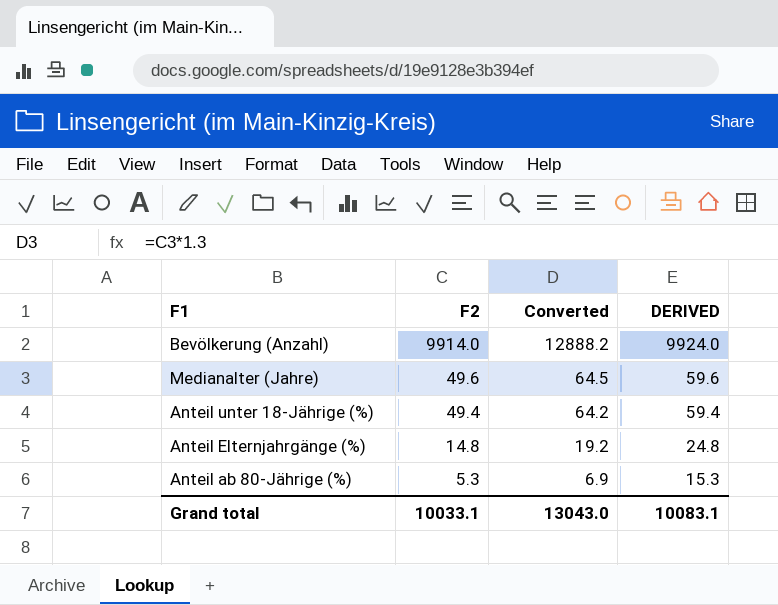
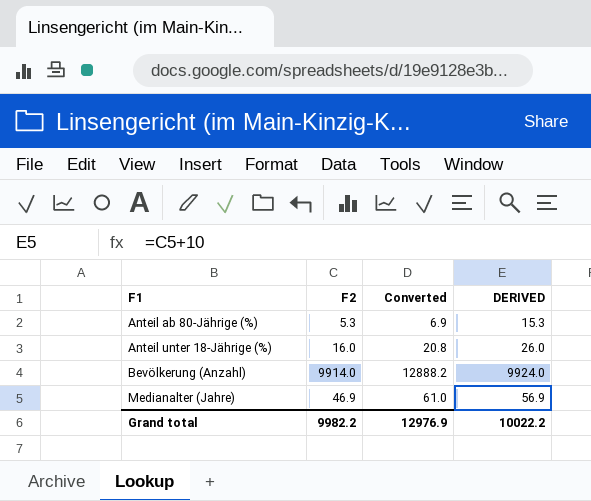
row order: F2 descending -> F1 ascending
row Anteil Elternjahrgänge (%): 14.8 | 19.2 | 24.8 -> none
Anteil unter 18-Jährige (%) | F2: 49.4 -> 16.0
Anteil unter 18-Jährige (%) | Converted: 64.2 -> 20.8
Anteil unter 18-Jährige (%) | DERIVED: 59.4 -> 26.0
Medianalter (Jahre) | F2: 49.6 -> 46.9
Medianalter (Jahre) | Converted: 64.5 -> 61.0
Medianalter (Jahre) | DERIVED: 59.6 -> 56.9
Grand total | F2: 10033.1 -> 9982.2
Grand total | Converted: 13043.0 -> 12976.9
Grand total | DERIVED: 10083.1 -> 10022.2

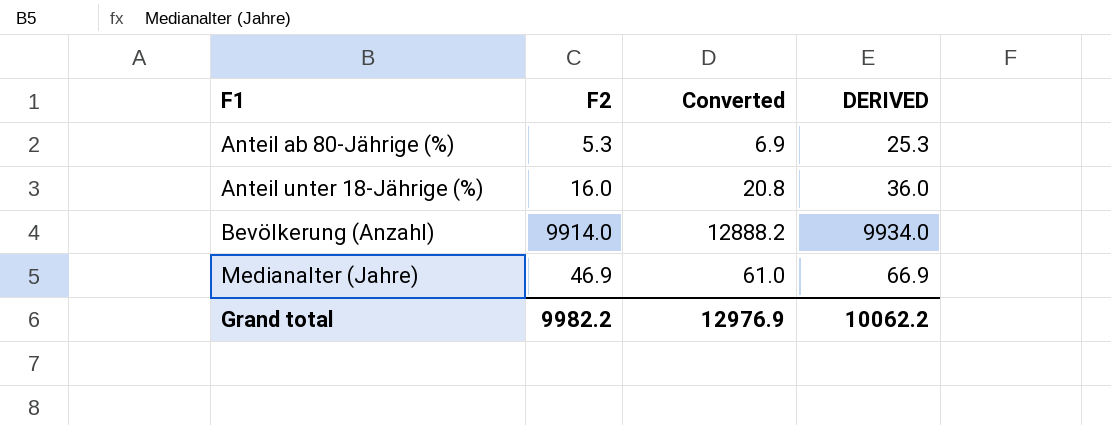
column DERIVED | formula: [F2] + 10 -> [F2] + 20
Grand total | DERIVED: 10022.2 -> 10062.2

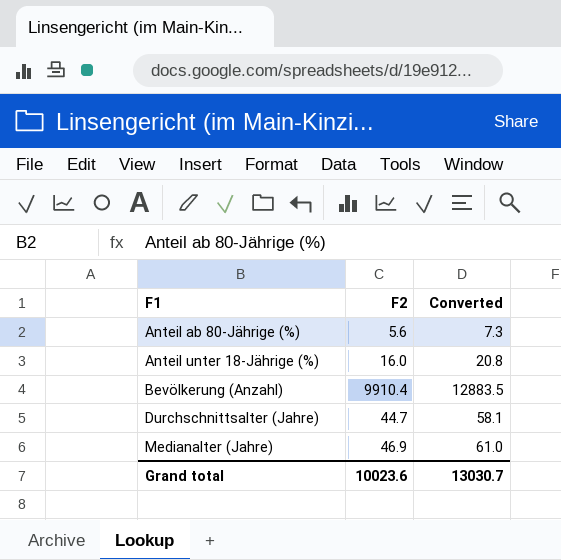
column DERIVED | formula: [F2] + 20 -> none
Anteil ab 80-Jährige (%) | F2: 5.3 -> 5.6
Anteil ab 80-Jährige (%) | Converted: 6.9 -> 7.3
Bevölkerung (Anzahl) | F2: 9914.0 -> 9910.4
Bevölkerung (Anzahl) | Converted: 12888.2 -> 12883.5
row Durchschnittsalter (Jahre): none -> 44.7 | 58.1
Grand total | F2: 9982.2 -> 10023.6
Grand total | Converted: 12976.9 -> 13030.7

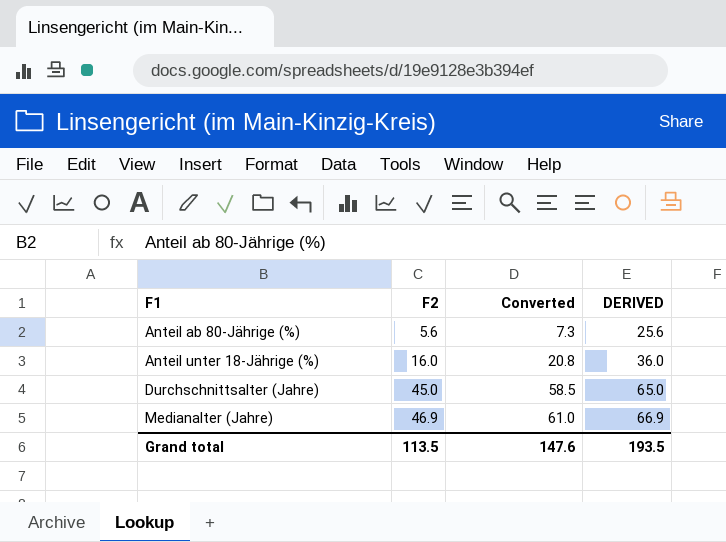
column DERIVED | formula: none -> [F2] + 20
row Bevölkerung (Anzahl): 9910.4 | 12883.5 -> none
Durchschnittsalter (Jahre) | F2: 44.7 -> 45.0
Durchschnittsalter (Jahre) | Converted: 58.1 -> 58.5
Grand total | F2: 10023.6 -> 113.5
Grand total | Converted: 13030.7 -> 147.6

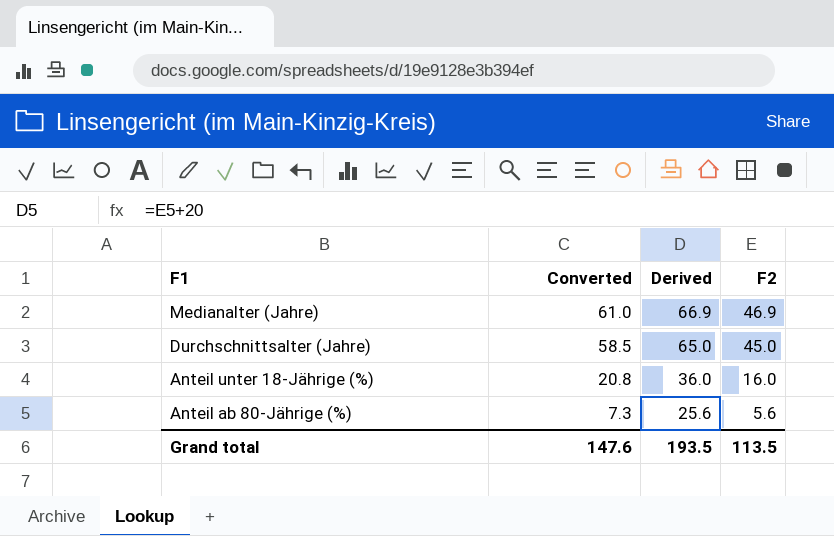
row order: F1 ascending -> F1 descending
column name: DERIVED -> Derived
column F2 | position: 2 -> 4

